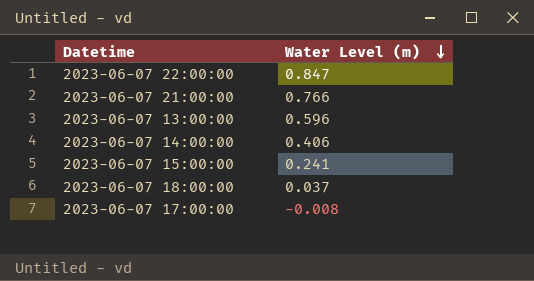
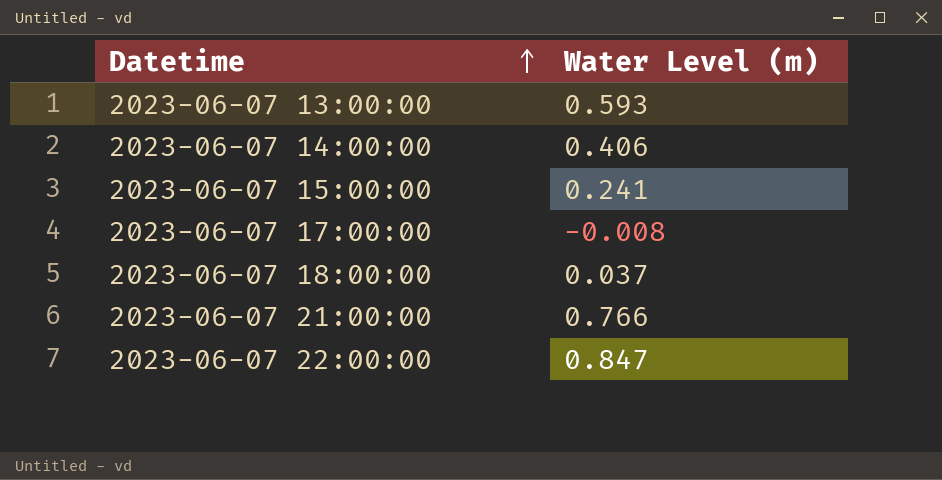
row order: Water Level (m) descending -> Datetime ascending
2023-06-07 13:00:00 | Water Level (m): 0.596 -> 0.593

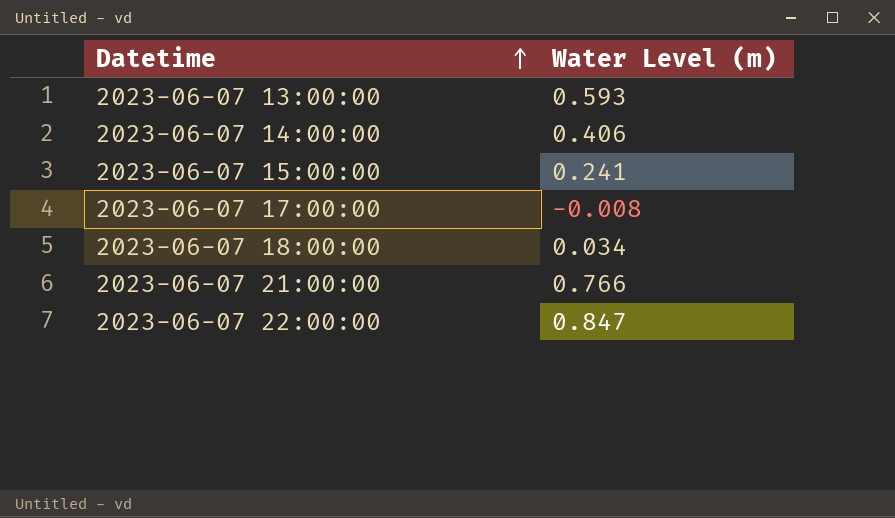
2023-06-07 18:00:00 | Water Level (m): 0.037 -> 0.034

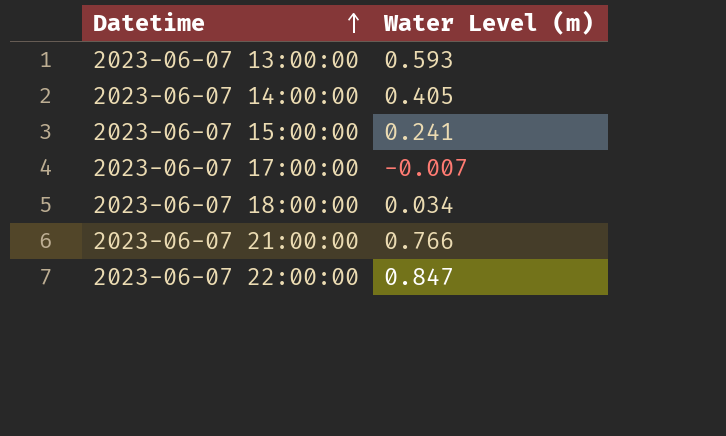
2023-06-07 14:00:00 | Water Level (m): 0.406 -> 0.405
2023-06-07 17:00:00 | Water Level (m): -0.008 -> -0.007

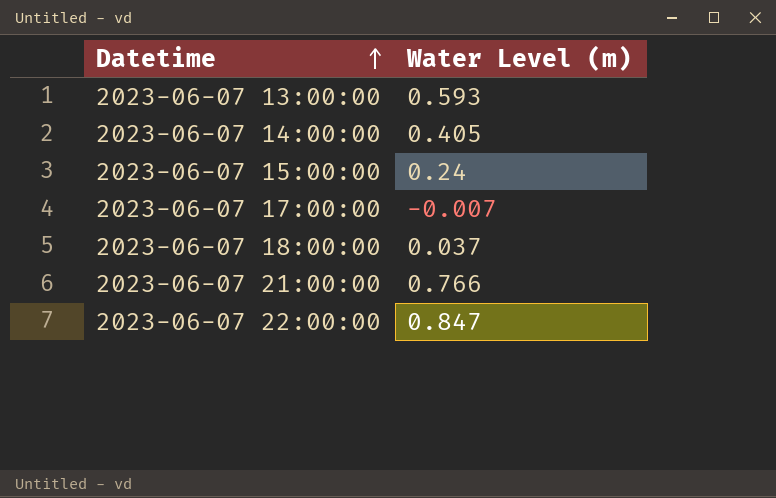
2023-06-07 15:00:00 | Water Level (m): 0.241 -> 0.24
2023-06-07 18:00:00 | Water Level (m): 0.034 -> 0.037

